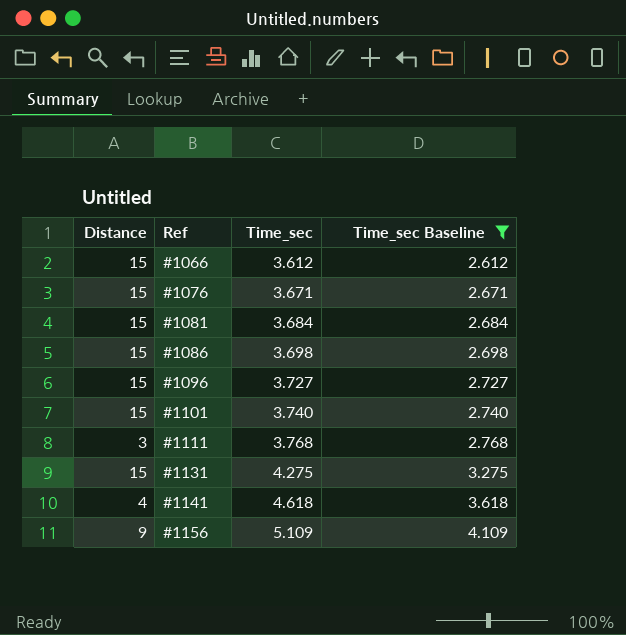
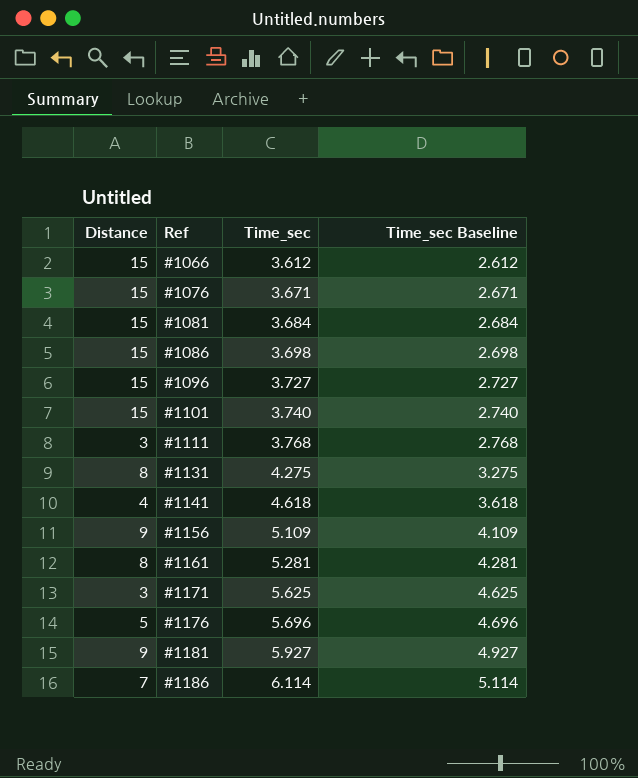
filter: Time_sec Baseline <= 4.109 -> none
#1131 | Distance: 15 -> 8

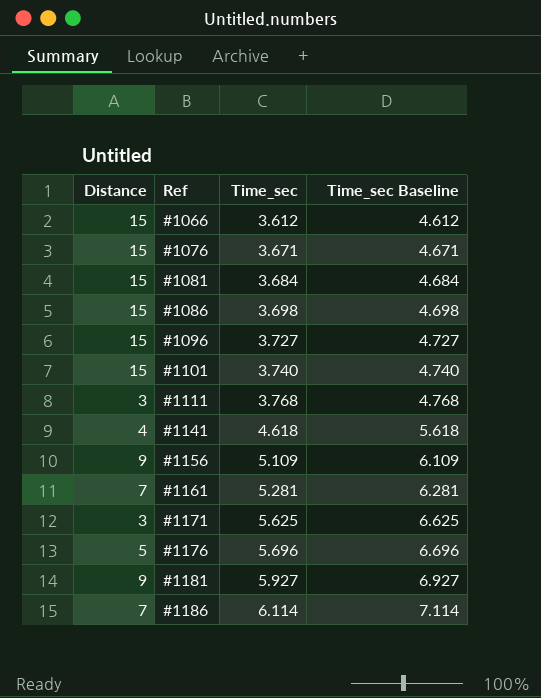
column Time_sec Baseline | formula: [Time_sec] - 1 -> [Time_sec] + 1
row #1131: 8 | 4.275 | 3.275 -> none
#1161 | Distance: 8 -> 7

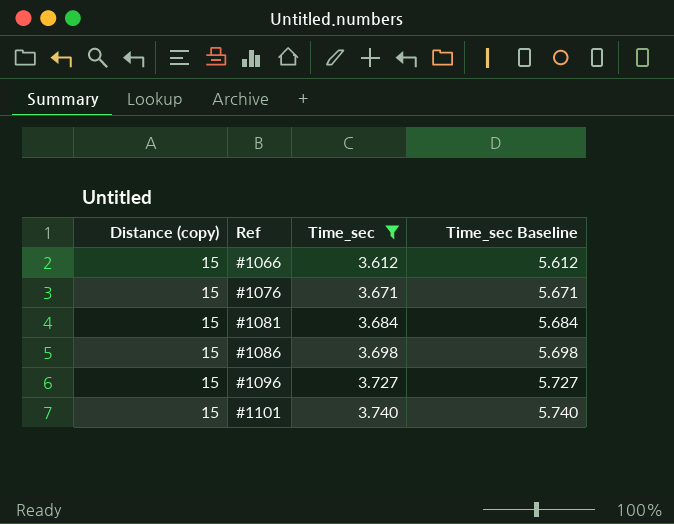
filter: none -> Time_sec <= 3.740
column name: Distance -> Distance (copy)
column Time_sec Baseline | formula: [Time_sec] + 1 -> [Time_sec] + 2

